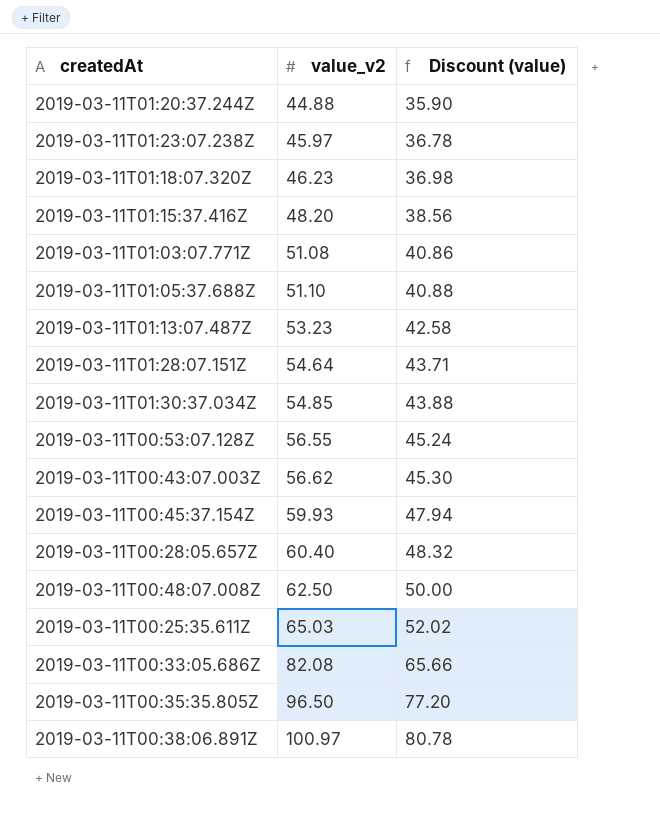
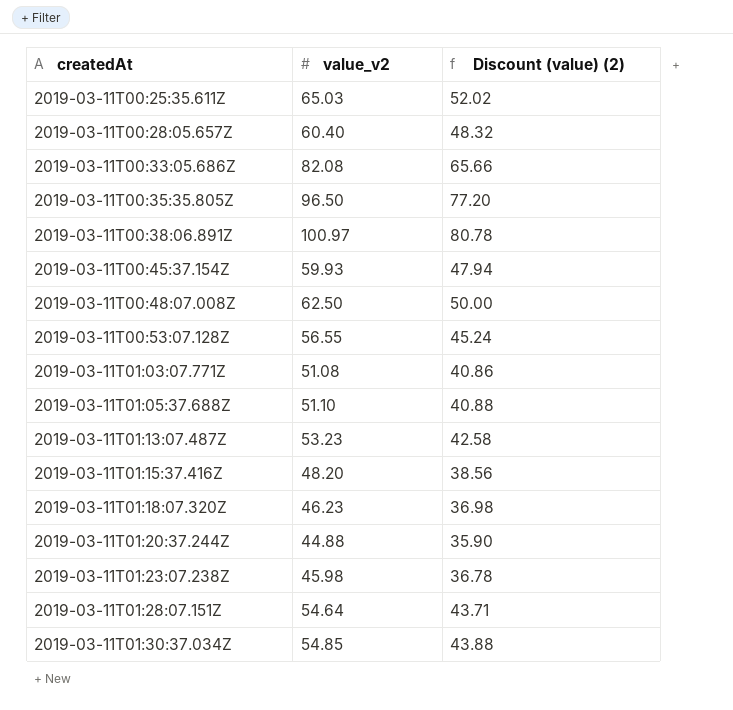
row order: value_v2 ascending -> createdAt ascending
column name: Discount (value) -> Discount (value) (2)
row 2019-03-11T00:43:07.003Z: 56.62 | 45.30 -> none
2019-03-11T01:23:07.238Z | value_v2: 45.97 -> 45.98

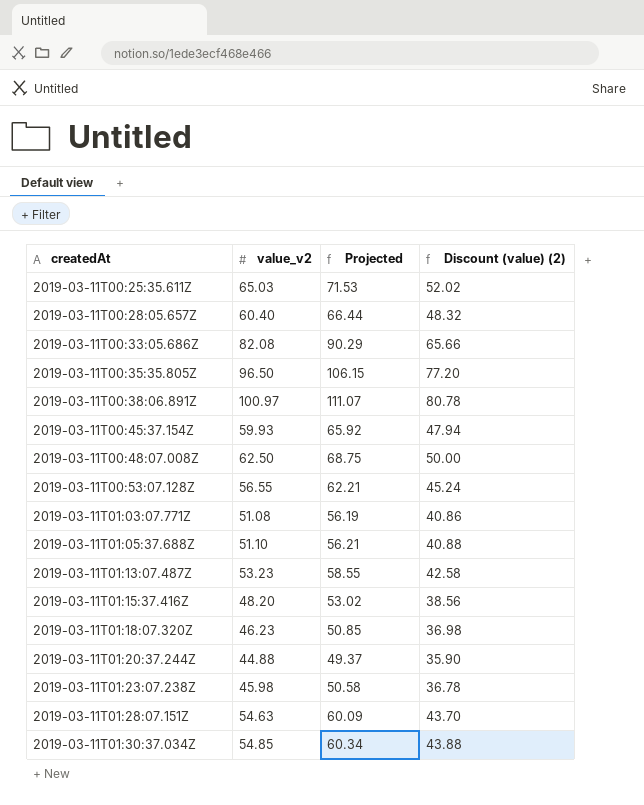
column Projected | formula: none -> [value_v2] * 1.1
2019-03-11T01:28:07.151Z | value_v2: 54.64 -> 54.63
2019-03-11T01:28:07.151Z | Discount (value) (2): 43.71 -> 43.70

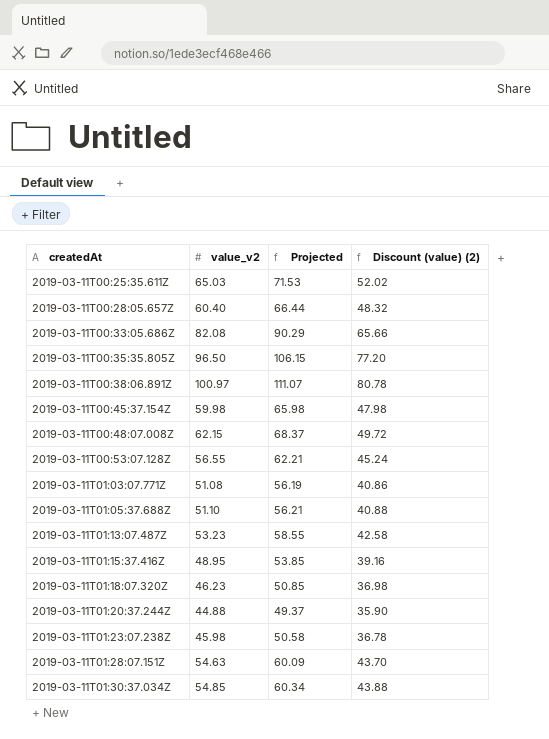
2019-03-11T00:45:37.154Z | value_v2: 59.93 -> 59.98
2019-03-11T00:45:37.154Z | Projected: 65.92 -> 65.98
2019-03-11T00:45:37.154Z | Discount (value) (2): 47.94 -> 47.98
2019-03-11T00:48:07.008Z | value_v2: 62.50 -> 62.15
2019-03-11T00:48:07.008Z | Projected: 68.75 -> 68.37
2019-03-11T00:48:07.008Z | Discount (value) (2): 50.00 -> 49.72
2019-03-11T01:15:37.416Z | value_v2: 48.20 -> 48.95
2019-03-11T01:15:37.416Z | Projected: 53.02 -> 53.85
2019-03-11T01:15:37.416Z | Discount (value) (2): 38.56 -> 39.16

